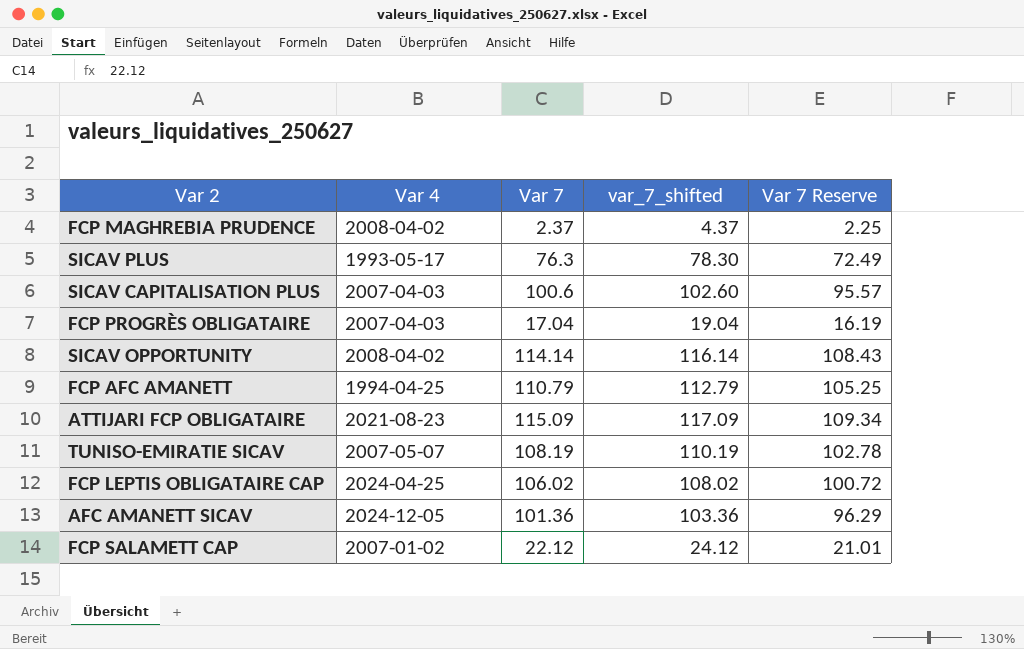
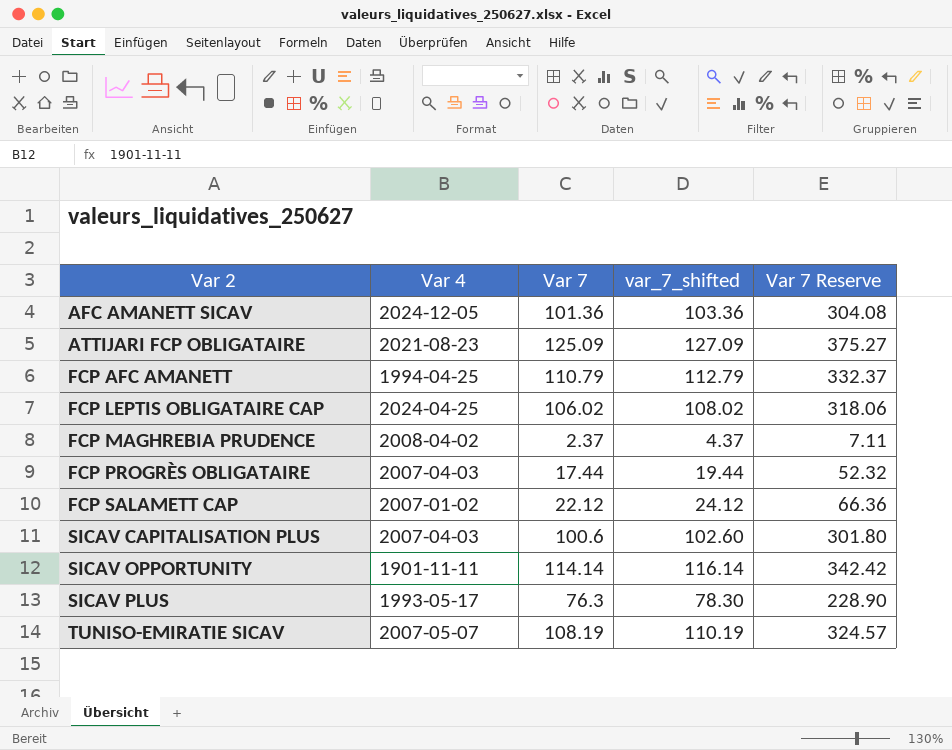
row order: none -> Var 2 ascending
column Var 7 Reserve | formula: [Var 7] * 0.95 -> [Var 7] * 3
ATTIJARI FCP OBLIGATAIRE | Var 7: 115.09 -> 125.09
ATTIJARI FCP OBLIGATAIRE | var_7_shifted: 117.09 -> 127.09
FCP PROGRÈS OBLIGATAIRE | Var 7: 17.04 -> 17.44
FCP PROGRÈS OBLIGATAIRE | var_7_shifted: 19.04 -> 19.44
SICAV OPPORTUNITY | Var 4: 2008-04-02 -> 1901-11-11

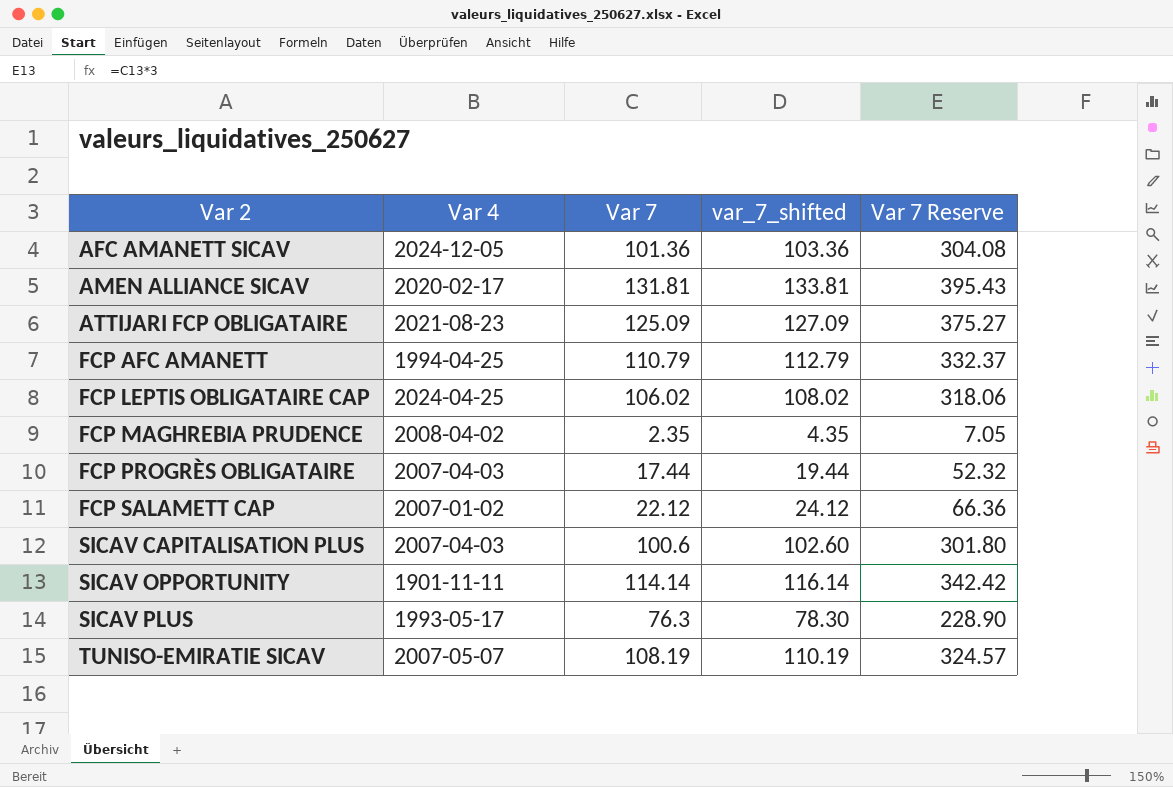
row AMEN ALLIANCE SICAV: none -> 2020-02-17 | 131.81 | 133.81 | 395.43
FCP MAGHREBIA PRUDENCE | Var 7: 2.37 -> 2.35
FCP MAGHREBIA PRUDENCE | var_7_shifted: 4.37 -> 4.35
FCP MAGHREBIA PRUDENCE | Var 7 Reserve: 7.11 -> 7.05

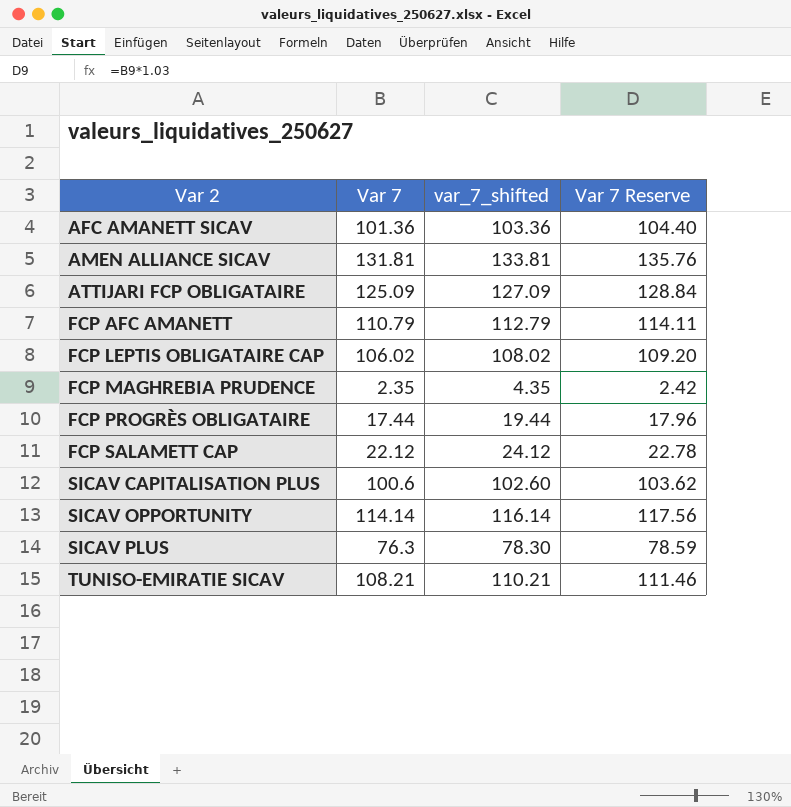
column Var 4 | position: 2 -> none
column Var 7 Reserve | formula: [Var 7] * 3 -> [Var 7] * 1.03
TUNISO-EMIRATIE SICAV | Var 7: 108.19 -> 108.21
TUNISO-EMIRATIE SICAV | var_7_shifted: 110.19 -> 110.21

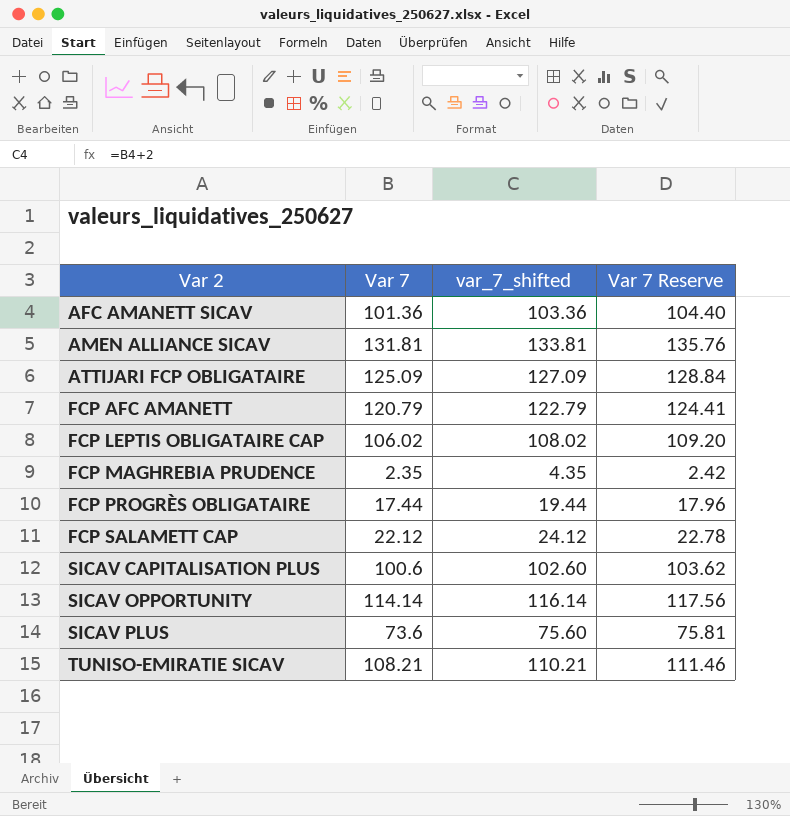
FCP AFC AMANETT | Var 7: 110.79 -> 120.79
FCP AFC AMANETT | var_7_shifted: 112.79 -> 122.79
FCP AFC AMANETT | Var 7 Reserve: 114.11 -> 124.41
SICAV PLUS | Var 7: 76.3 -> 73.6
SICAV PLUS | var_7_shifted: 78.30 -> 75.60
SICAV PLUS | Var 7 Reserve: 78.59 -> 75.81

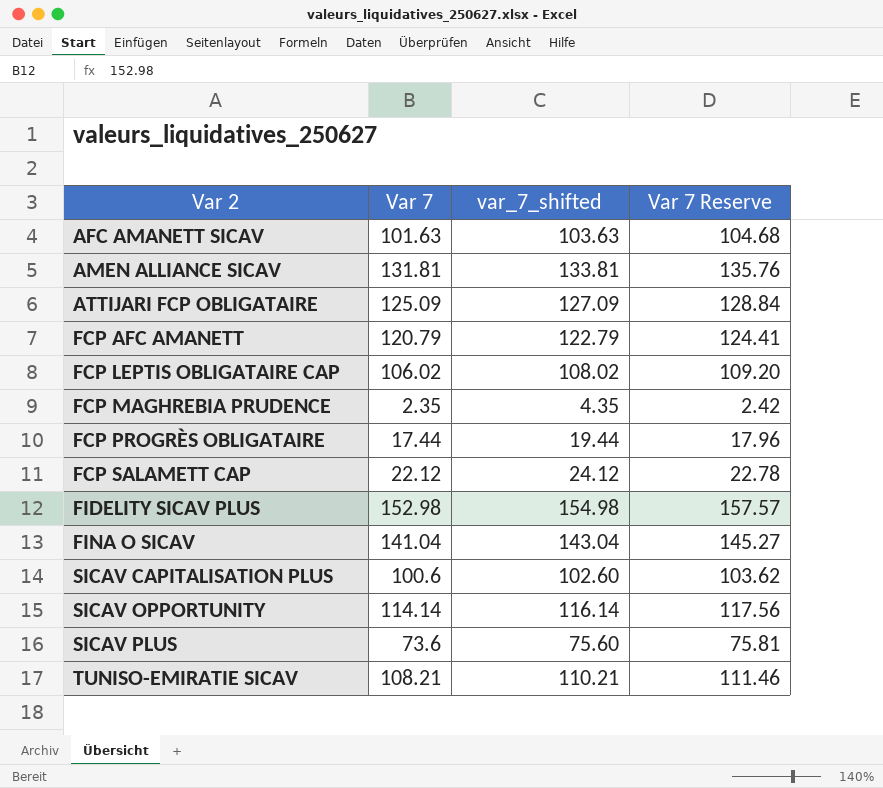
AFC AMANETT SICAV | Var 7: 101.36 -> 101.63
AFC AMANETT SICAV | var_7_shifted: 103.36 -> 103.63
AFC AMANETT SICAV | Var 7 Reserve: 104.40 -> 104.68
row FIDELITY SICAV PLUS: none -> 152.98 | 154.98 | 157.57
row FINA O SICAV: none -> 141.04 | 143.04 | 145.27

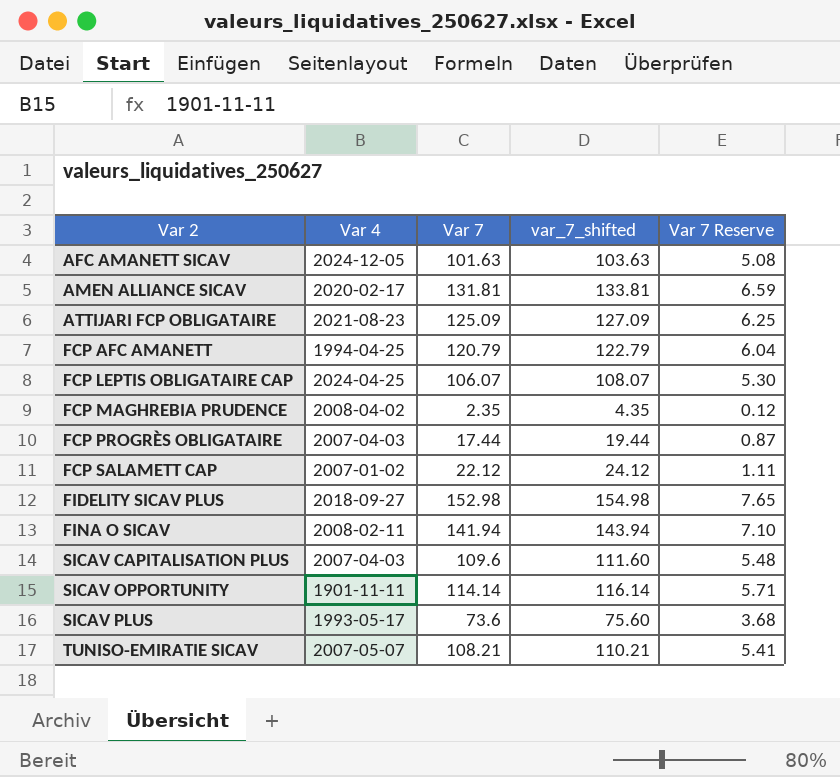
column Var 4 | position: none -> 2
column Var 7 Reserve | formula: [Var 7] * 1.03 -> [Var 7] * 0.05
FCP LEPTIS OBLIGATAIRE CAP | Var 7: 106.02 -> 106.07
FCP LEPTIS OBLIGATAIRE CAP | var_7_shifted: 108.02 -> 108.07
FINA O SICAV | Var 7: 141.04 -> 141.94
FINA O SICAV | var_7_shifted: 143.04 -> 143.94
SICAV CAPITALISATION PLUS | Var 7: 100.6 -> 109.6
SICAV CAPITALISATION PLUS | var_7_shifted: 102.60 -> 111.60

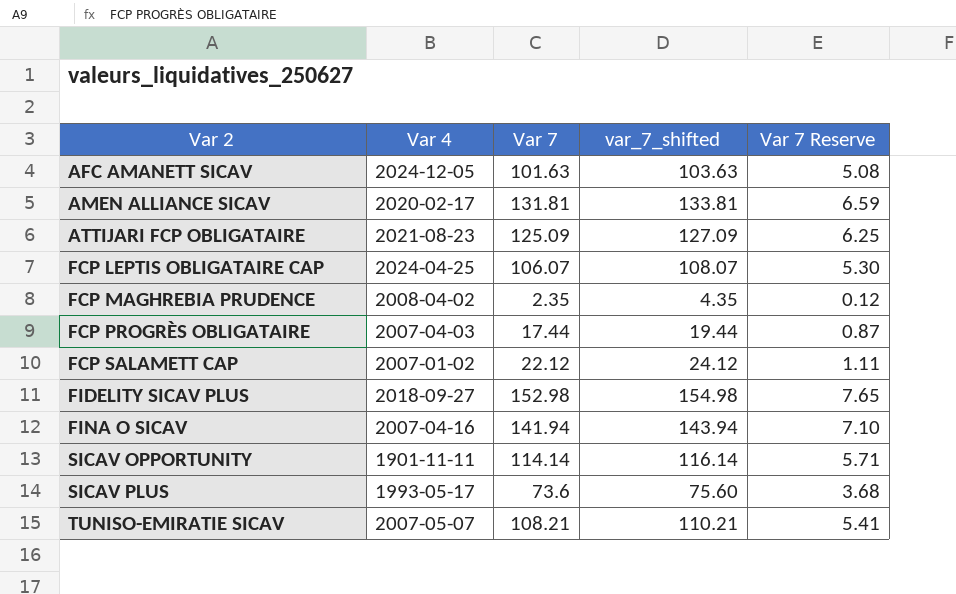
row FCP AFC AMANETT: 1994-04-25 | 120.79 | 122.79 | 6.04 -> none
row SICAV CAPITALISATION PLUS: 2007-04-03 | 109.6 | 111.60 | 5.48 -> none
FINA O SICAV | Var 4: 2008-02-11 -> 2007-04-16

